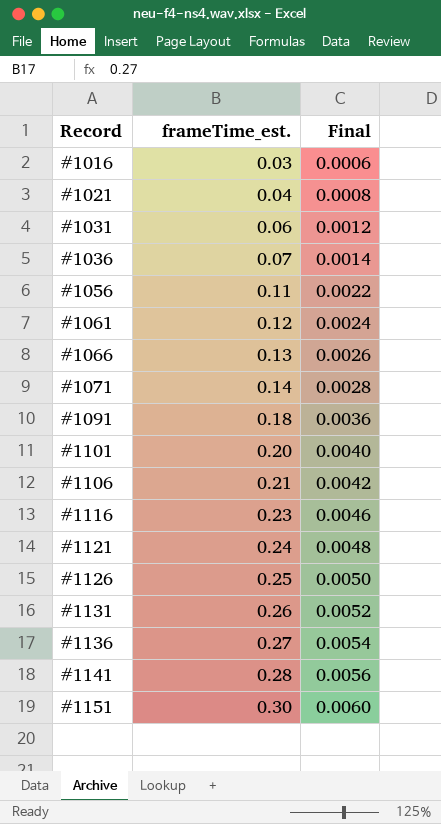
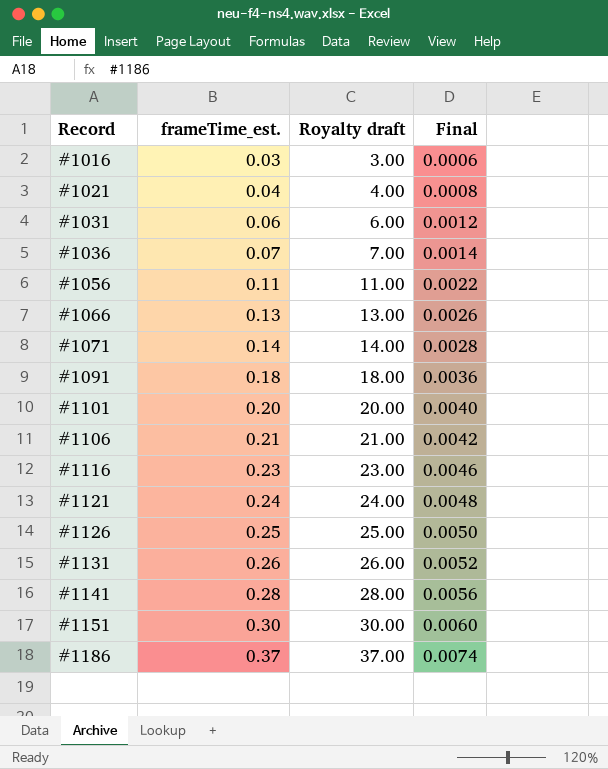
column Royalty draft | formula: none -> [frameTime_est.] * 100
row #1061: 0.12 | 0.0024 -> none
row #1136: 0.27 | 0.0054 -> none
row #1186: none -> 0.37 | 37.00 | 0.0074

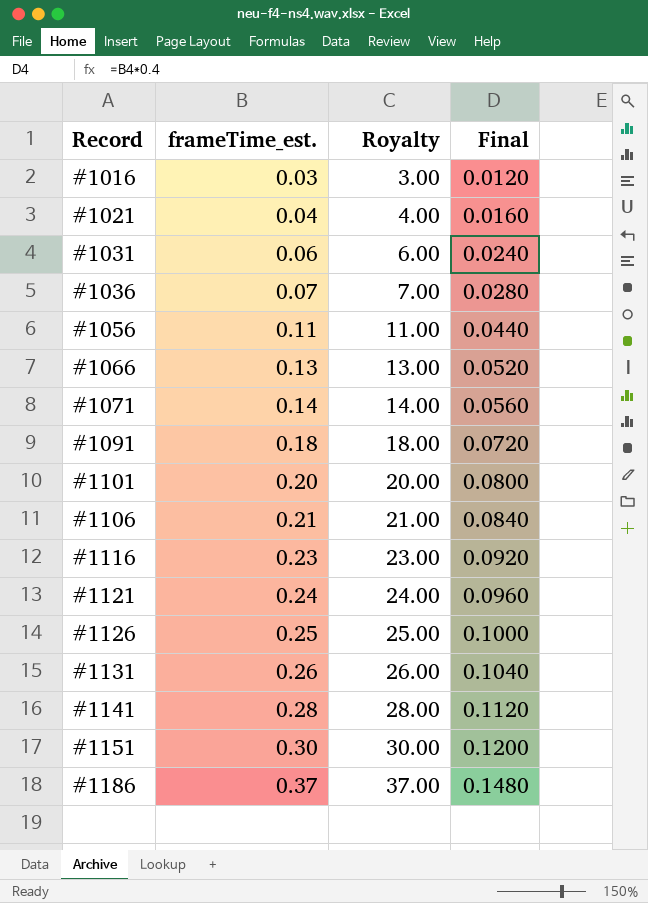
column name: Royalty draft -> Royalty
column Final | formula: [frameTime_est.] * 0.02 -> [frameTime_est.] * 0.4

